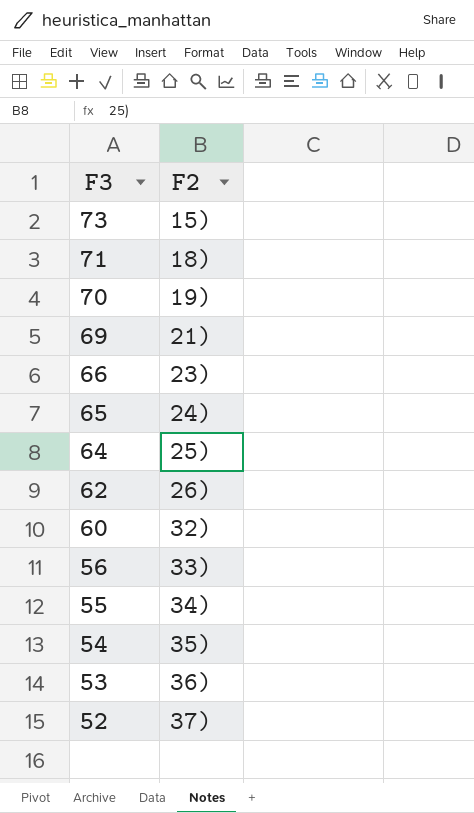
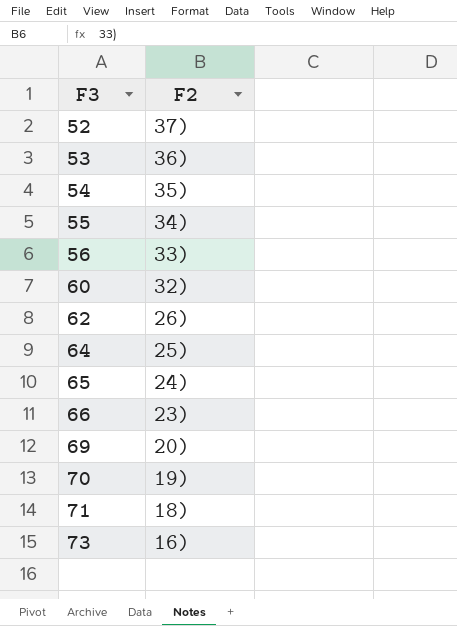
row order: F3 descending -> F3 ascending
69 | F2: 21) -> 20)
73 | F2: 15) -> 16)

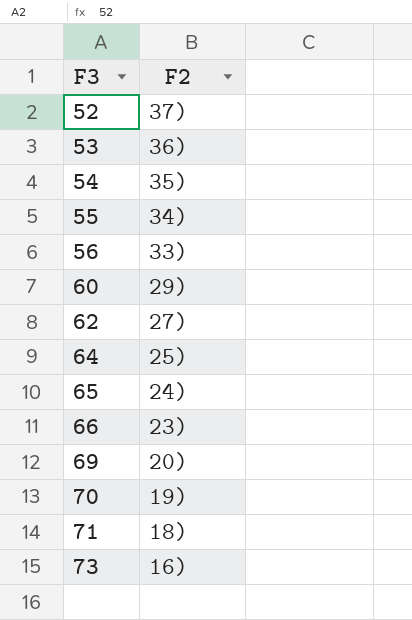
60 | F2: 32) -> 29)
62 | F2: 26) -> 27)

